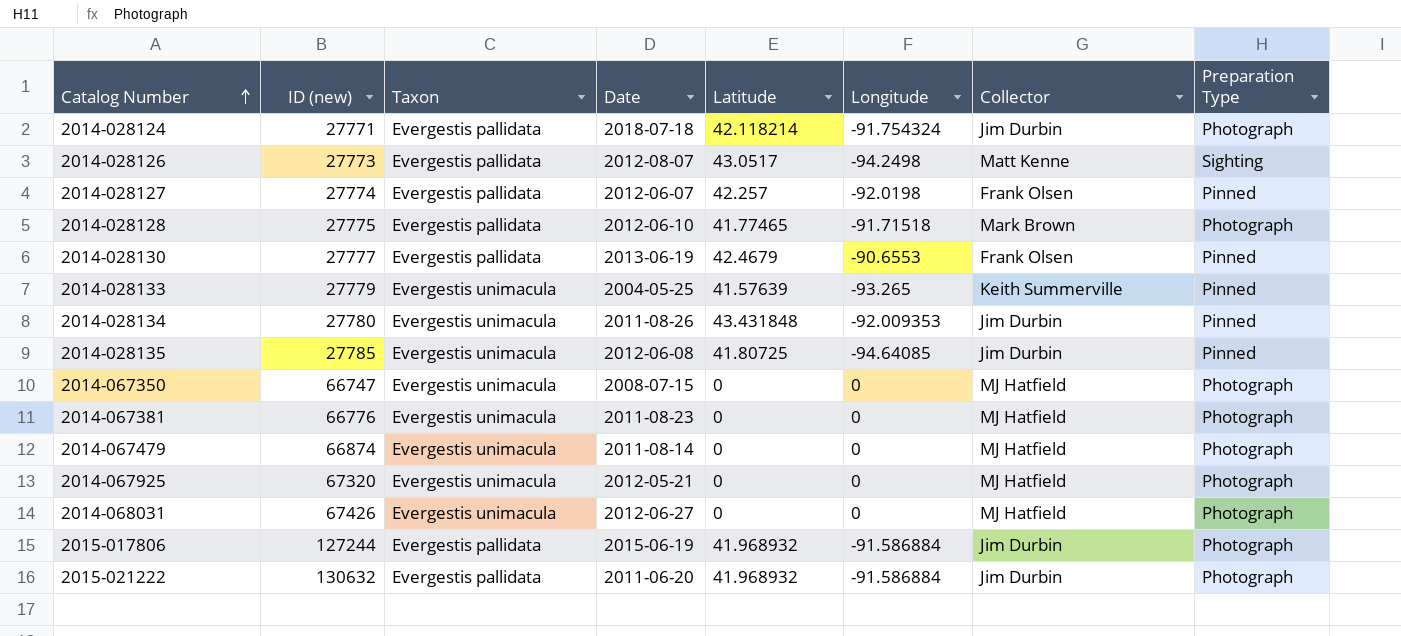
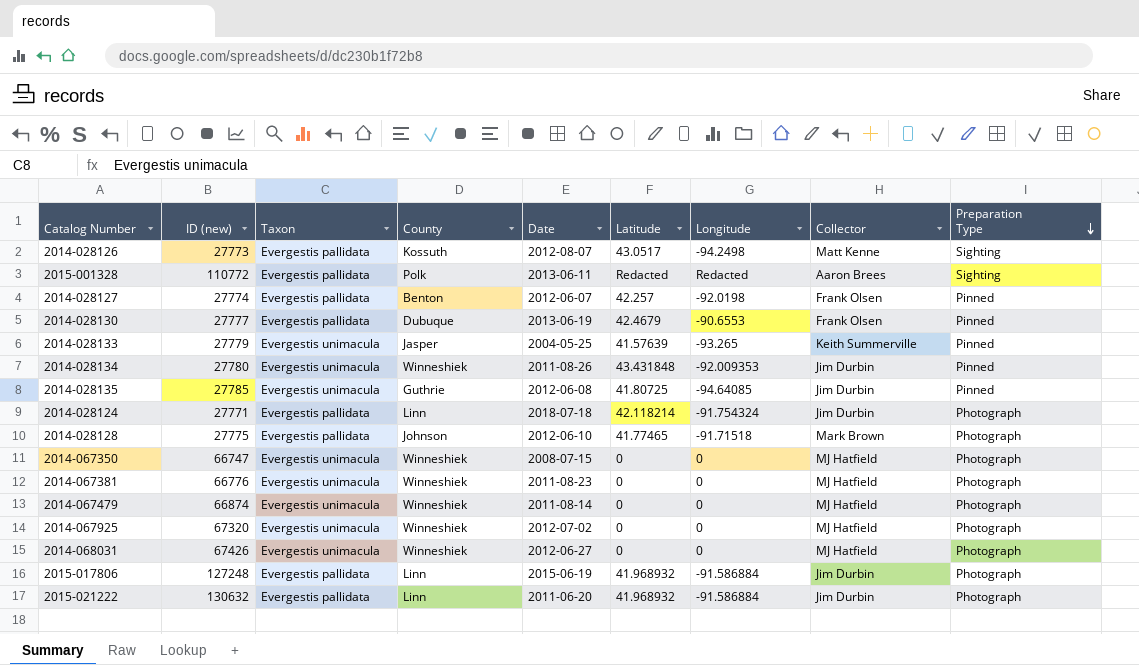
row order: Catalog Number ascending -> Preparation Type descending
column County | position: none -> 4
row 2015-001328: none -> 110772 | Evergestis pallidata | Polk | 2013-06-11 | Redacted | Redacted | Aaron Brees | Sighting
2014-067925 | Date: 2012-05-21 -> 2012-07-02
2015-017806 | ID (new): 127244 -> 127248

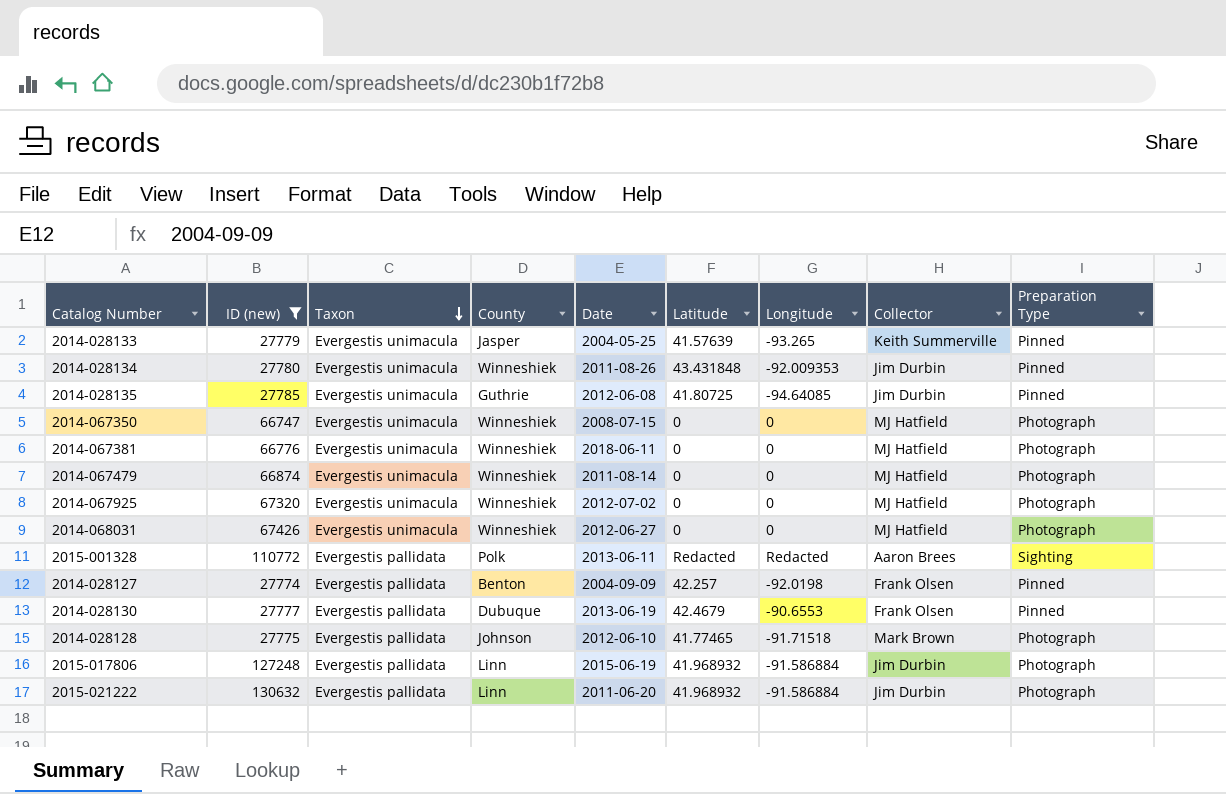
filter: none -> ID (new) >= 27774
row order: Preparation Type descending -> Taxon descending
2014-067381 | Date: 2011-08-23 -> 2018-06-11
2014-028127 | Date: 2012-06-07 -> 2004-09-09

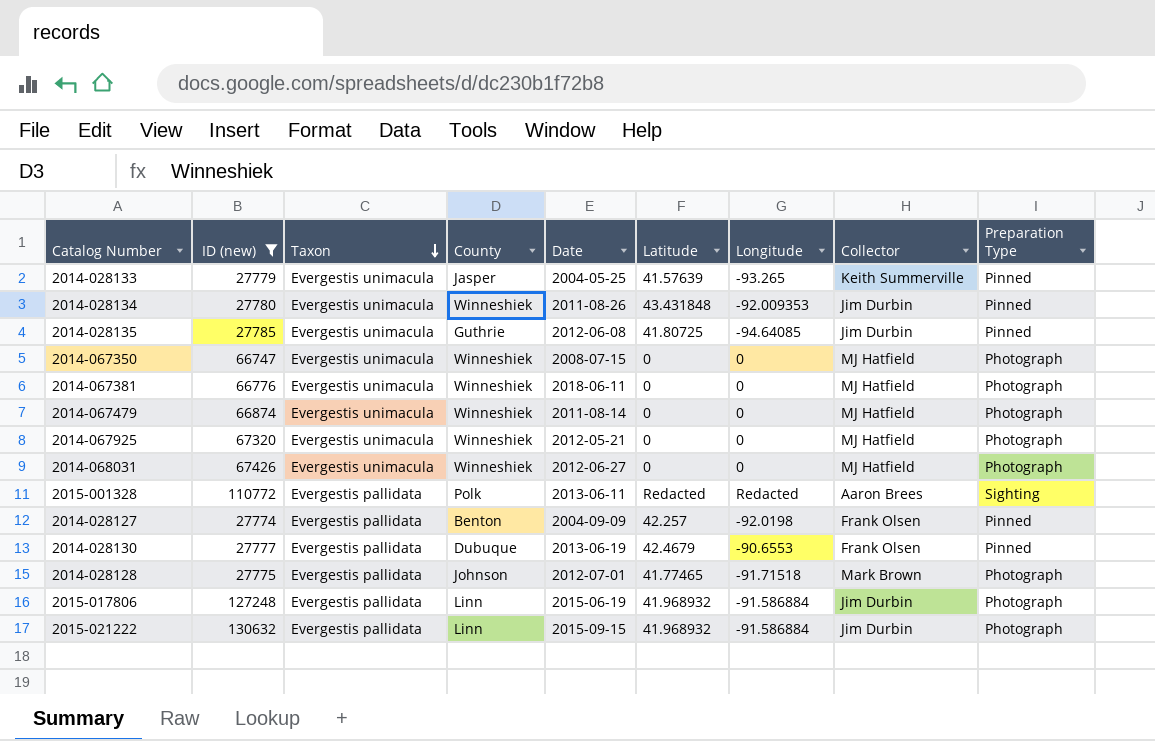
2014-067925 | Date: 2012-07-02 -> 2012-05-21
2014-028128 | Date: 2012-06-10 -> 2012-07-01
2015-021222 | Date: 2011-06-20 -> 2015-09-15

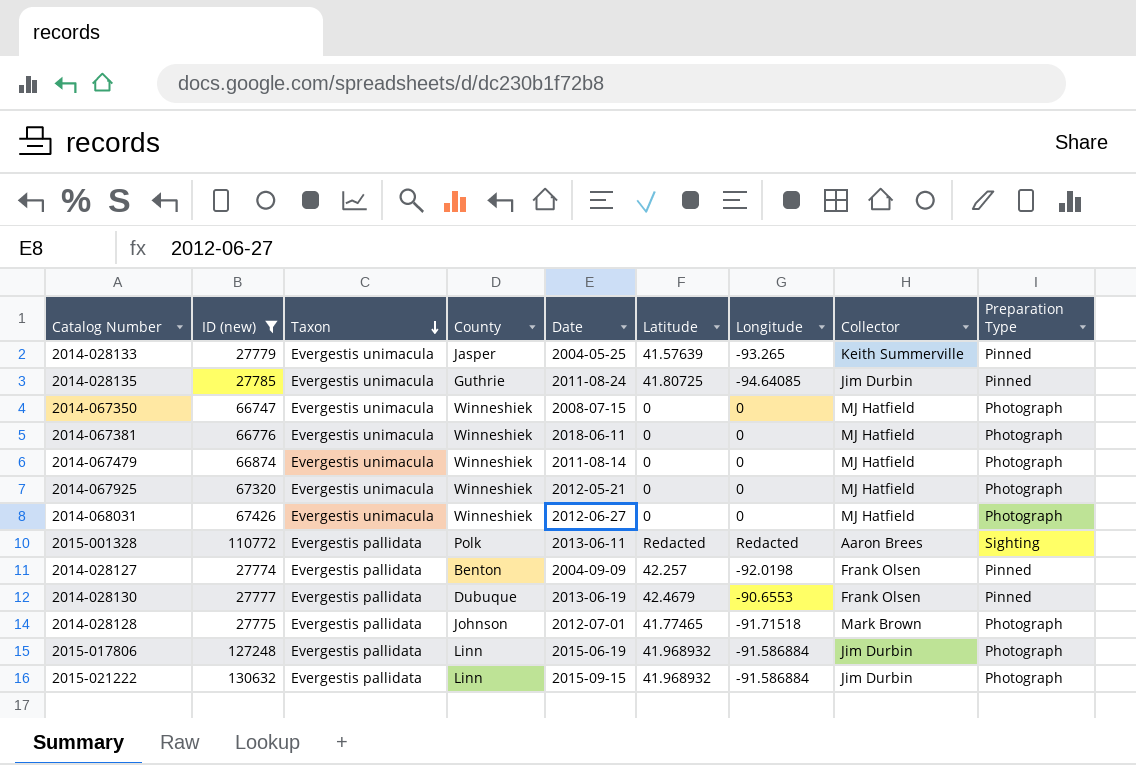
row 2014-028134: 27780 | Evergestis unimacula | Winneshiek | 2011-08-26 | 43.431848 | -92.009353 | Jim Durbin | Pinned -> none
2014-028135 | Date: 2012-06-08 -> 2011-08-24

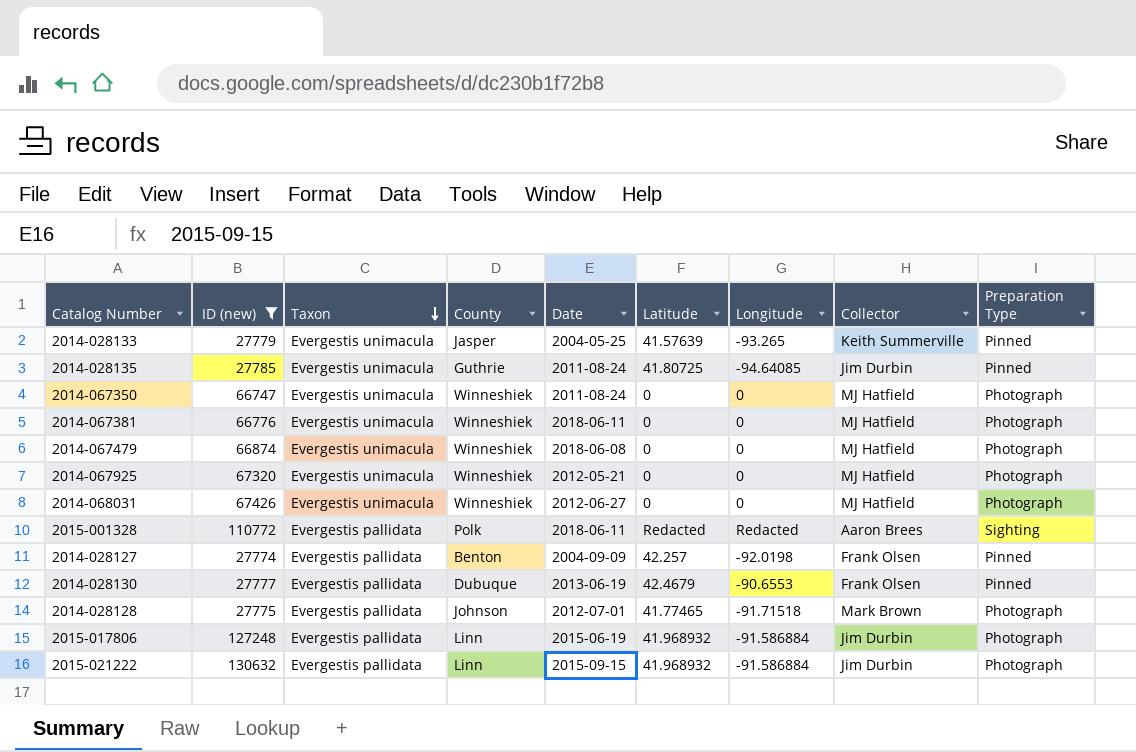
2014-067350 | Date: 2008-07-15 -> 2011-08-24
2014-067479 | Date: 2011-08-14 -> 2018-06-08
2015-001328 | Date: 2013-06-11 -> 2018-06-11

